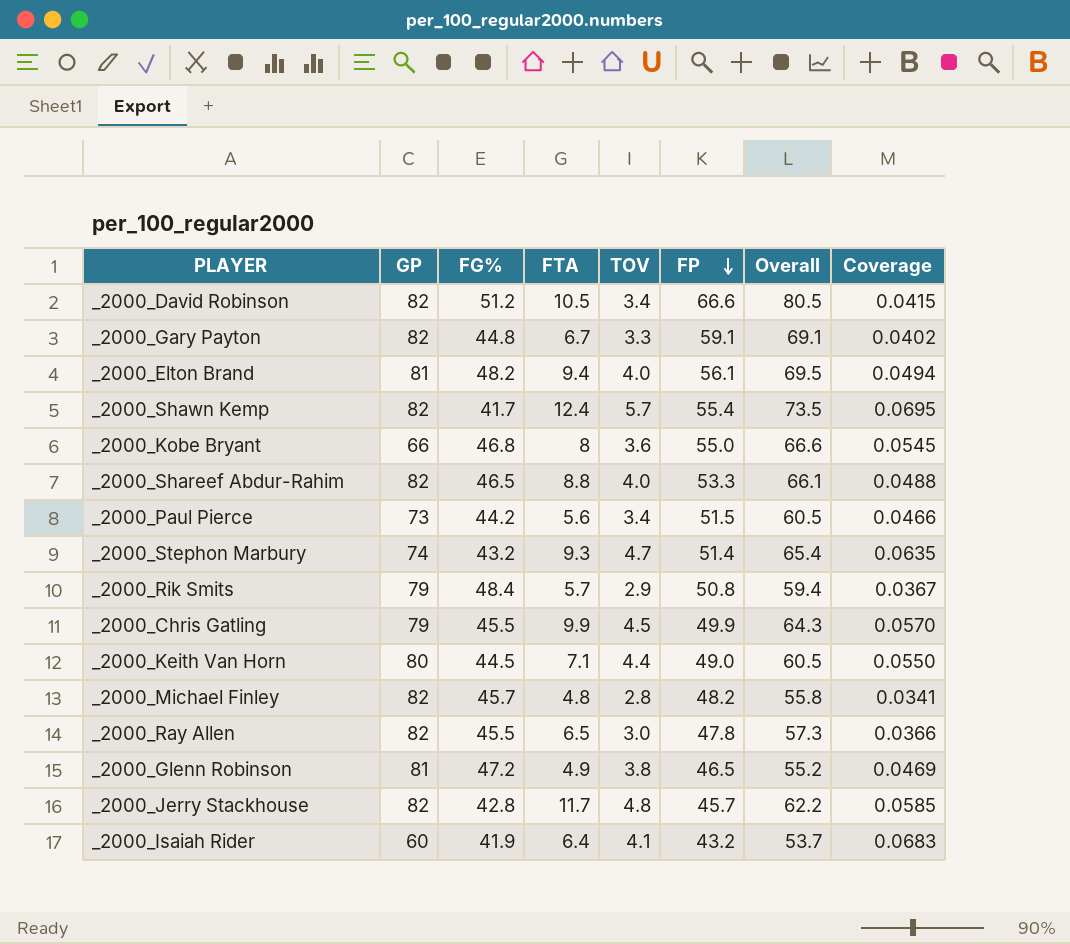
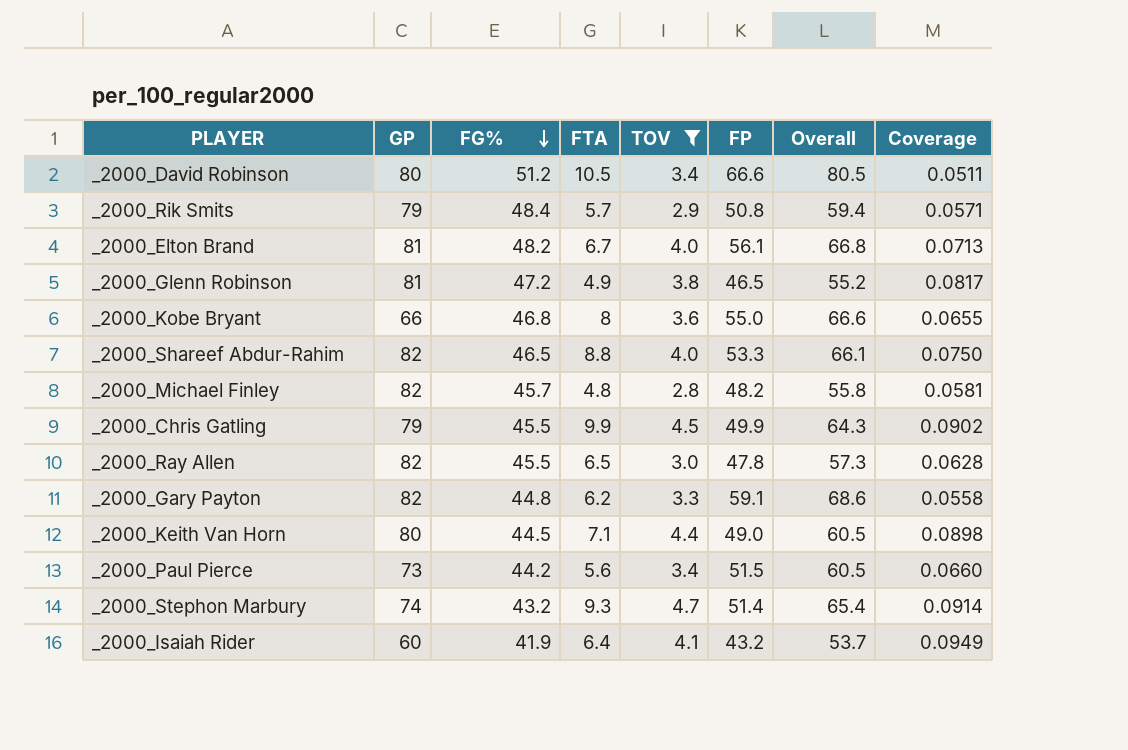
filter: none -> TOV <= 4.7
row order: FP descending -> FG% descending
column Coverage | formula: [TOV] / [GP] -> [TOV] / [FP]
_2000_David Robinson | GP: 82 -> 80
_2000_Elton Brand | FTA: 9.4 -> 6.7
_2000_Elton Brand | Overall: 69.5 -> 66.8
_2000_Gary Payton | FTA: 6.7 -> 6.2
_2000_Gary Payton | Overall: 69.1 -> 68.6

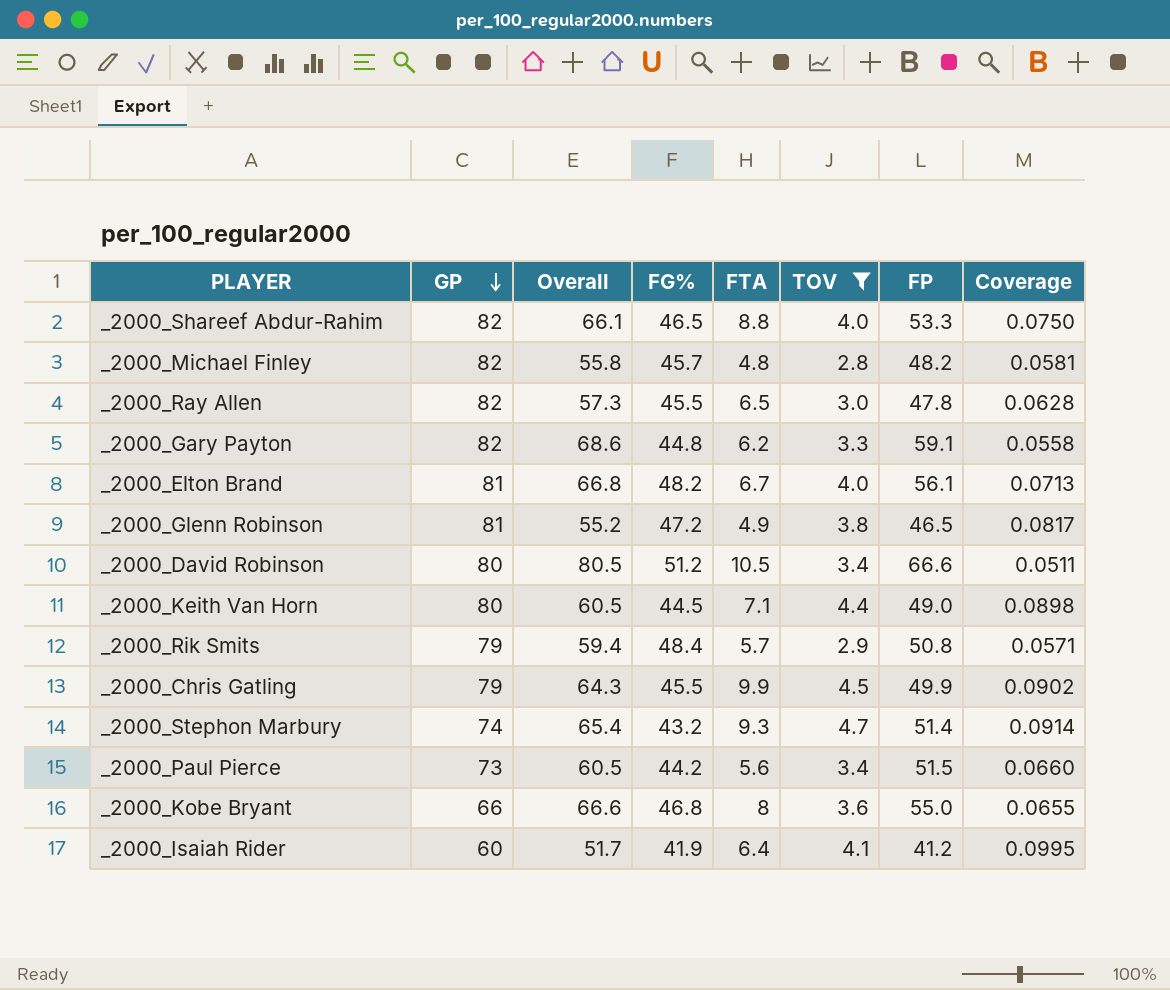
row order: FG% descending -> GP descending
column Overall | position: 7 -> 3
_2000_Isaiah Rider | Overall: 53.7 -> 51.7
_2000_Isaiah Rider | FP: 43.2 -> 41.2
_2000_Isaiah Rider | Coverage: 0.0949 -> 0.0995

